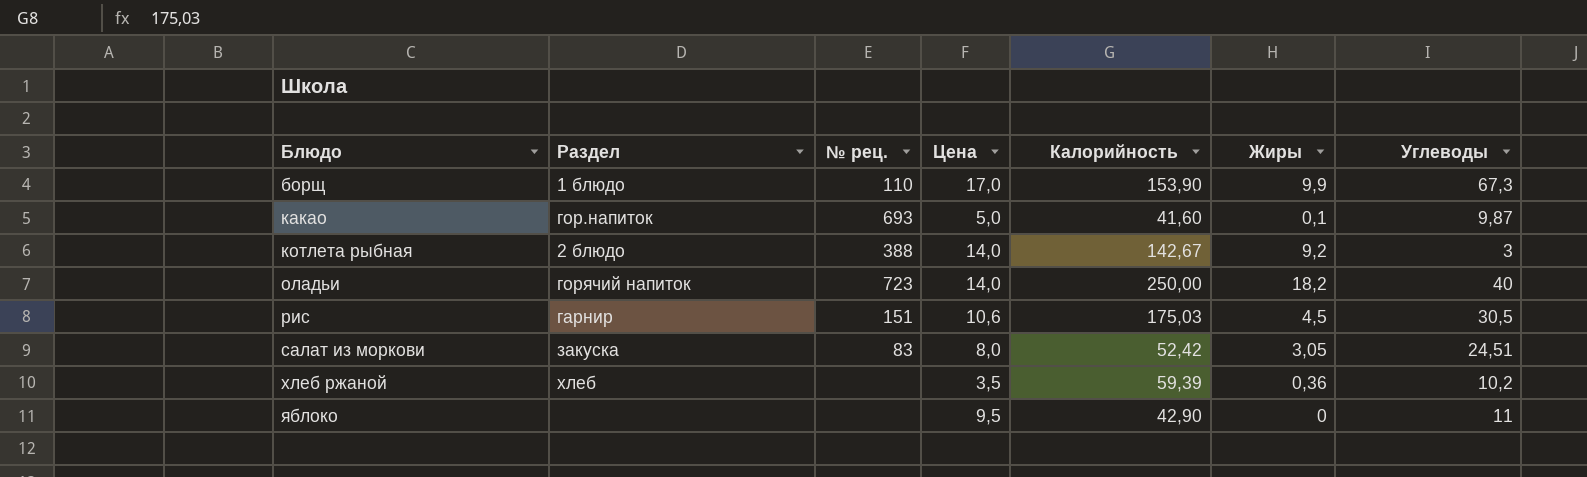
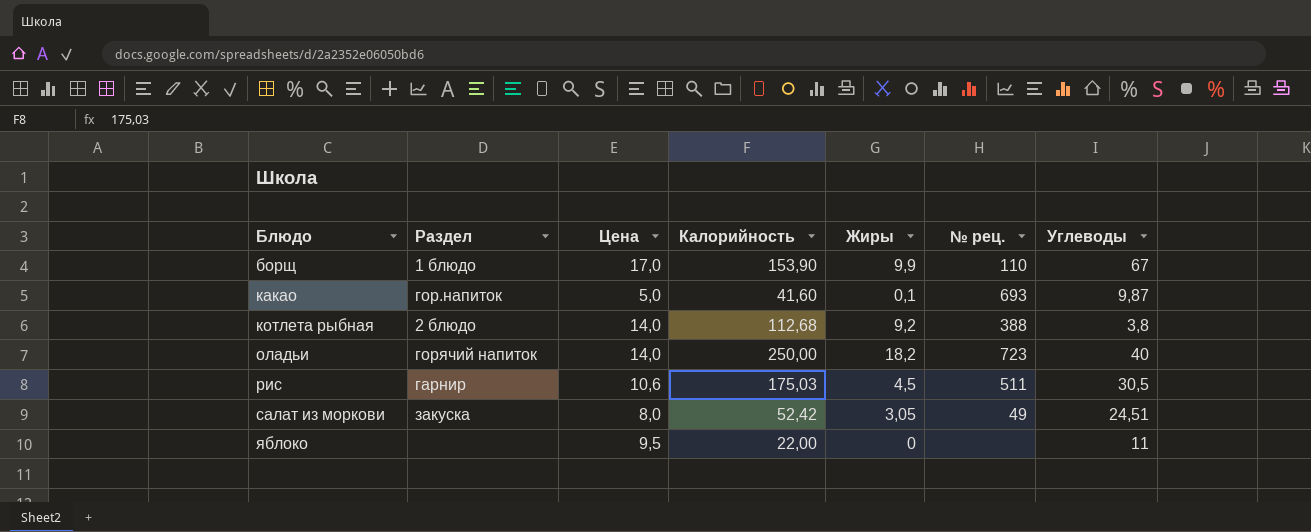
column № рец. | position: 3 -> 6
row хлеб ржаной: хлеб | none | 3,5 | 59,39 | 0,36 | 10,2 -> none
борщ | Углеводы: 67,3 -> 67
котлета рыбная | Калорийность: 142,67 -> 112,68
котлета рыбная | Углеводы: 3 -> 3,8
рис | № рец.: 151 -> 511
салат из моркови | № рец.: 83 -> 49
яблоко | Калорийность: 42,90 -> 22,00

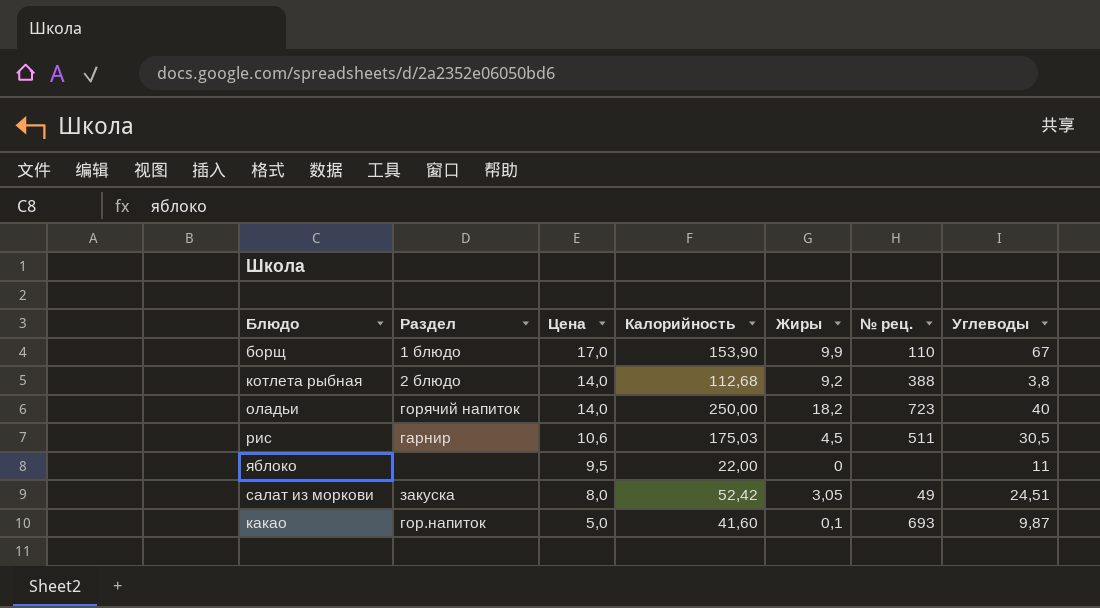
row order: Блюдо ascending -> Цена descending

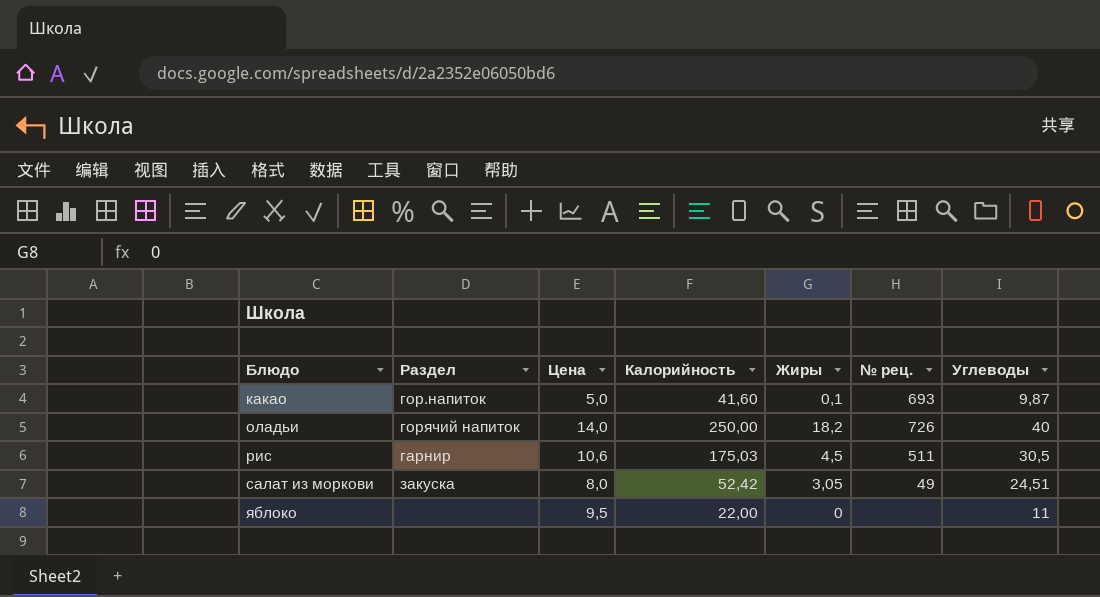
row order: Цена descending -> Блюдо ascending
row борщ: 1 блюдо | 17,0 | 153,90 | 9,9 | 110 | 67 -> none
row котлета рыбная: 2 блюдо | 14,0 | 112,68 | 9,2 | 388 | 3,8 -> none
оладьи | № рец.: 723 -> 726

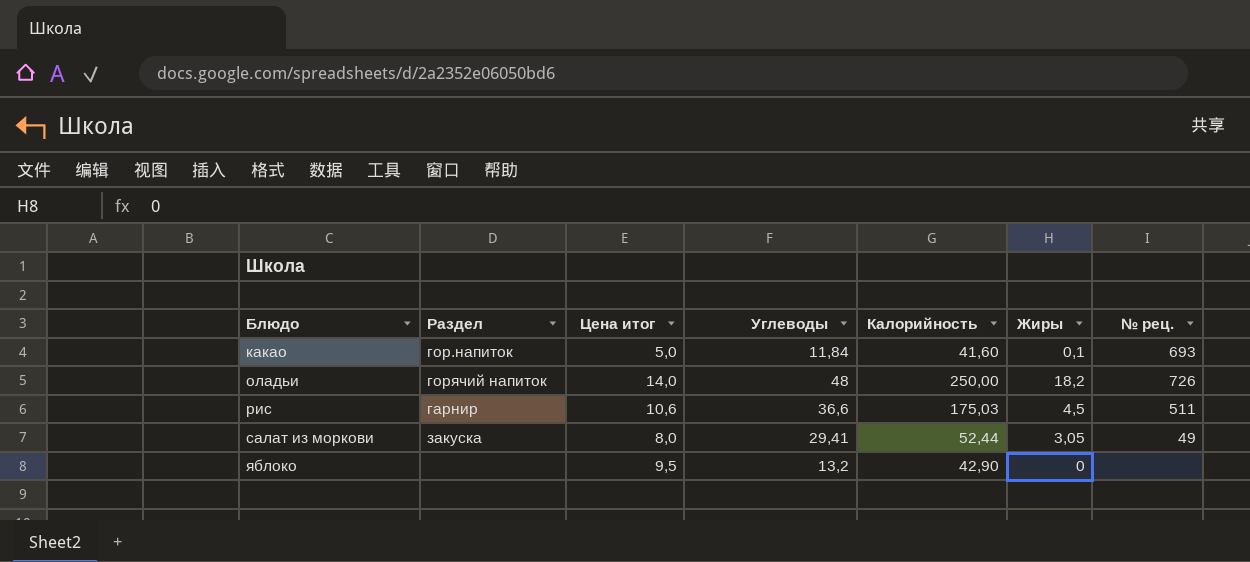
column name: Цена -> Цена итог
column Углеводы | position: 7 -> 4
какао | Углеводы: 9,87 -> 11,84
оладьи | Углеводы: 40 -> 48
рис | Углеводы: 30,5 -> 36,6
салат из моркови | Углеводы: 24,51 -> 29,41
салат из моркови | Калорийность: 52,42 -> 52,44
яблоко | Углеводы: 11 -> 13,2
яблоко | Калорийность: 22,00 -> 42,90

